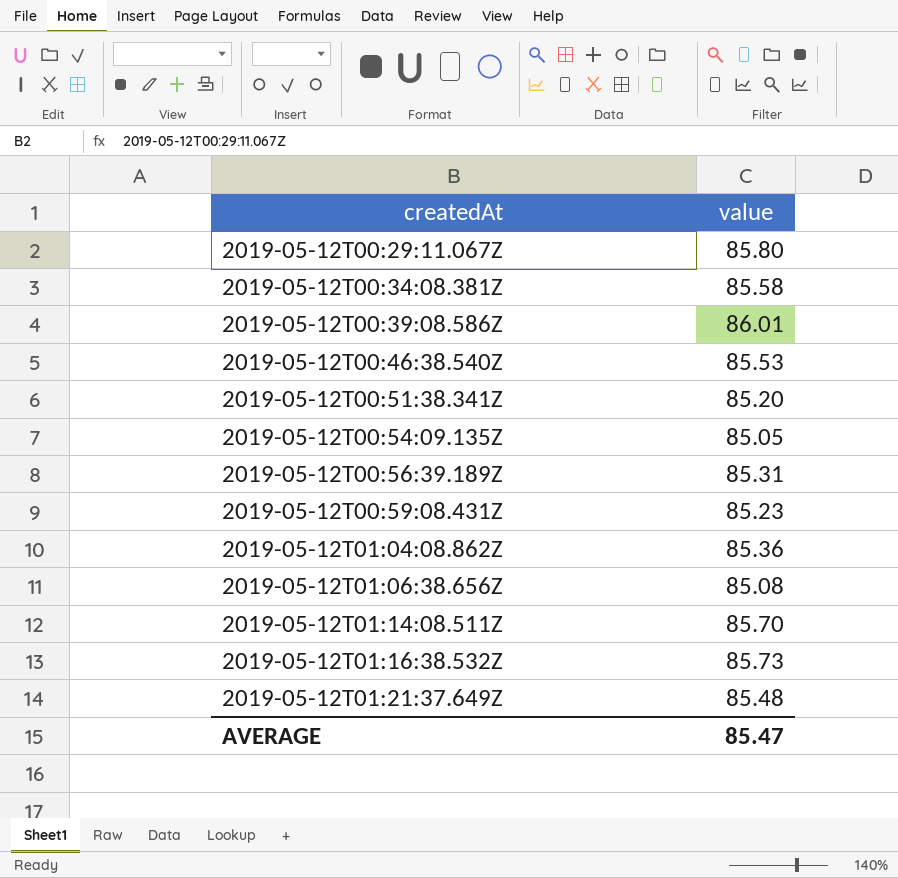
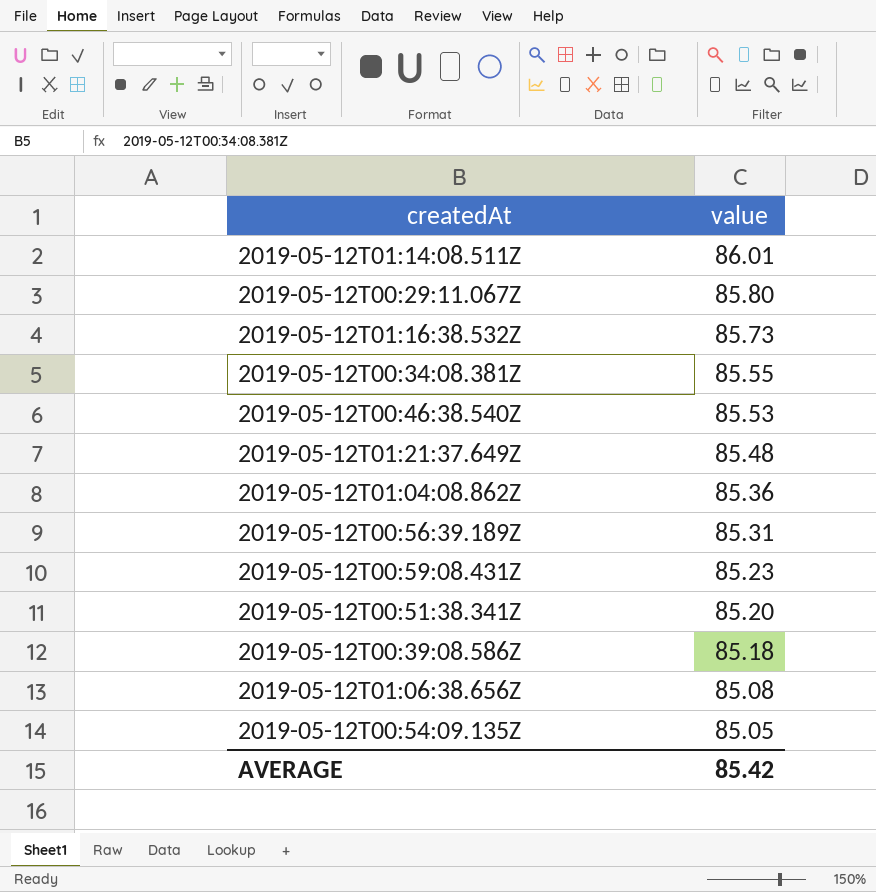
row order: createdAt ascending -> value descending
2019-05-12T01:14:08.511Z | value: 85.70 -> 86.01
2019-05-12T00:34:08.381Z | value: 85.58 -> 85.55
2019-05-12T00:39:08.586Z | value: 86.01 -> 85.18
AVERAGE | value: 85.47 -> 85.42

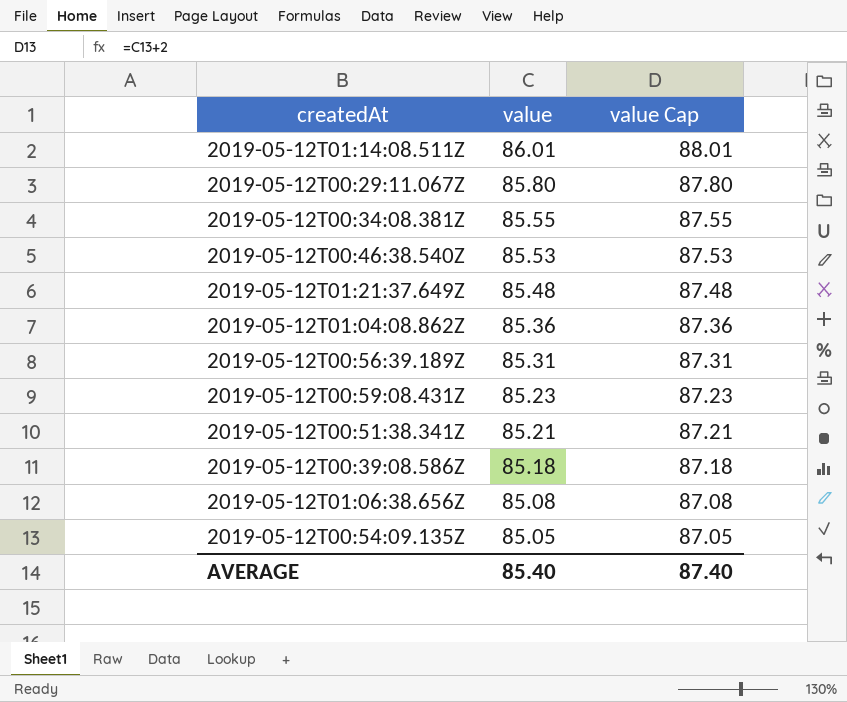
column value Cap | formula: none -> [value] + 2
row 2019-05-12T01:16:38.532Z: 85.73 -> none
2019-05-12T00:51:38.341Z | value: 85.20 -> 85.21
AVERAGE | value: 85.42 -> 85.40

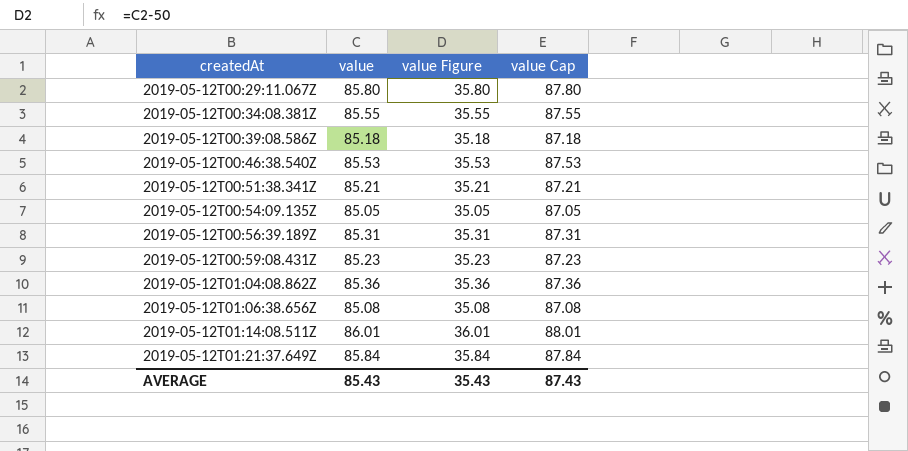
row order: value descending -> createdAt ascending
column value Figure | formula: none -> [value] - 50
2019-05-12T01:21:37.649Z | value: 85.48 -> 85.84
2019-05-12T01:21:37.649Z | value Cap: 87.48 -> 87.84
AVERAGE | value: 85.40 -> 85.43
AVERAGE | value Cap: 87.40 -> 87.43

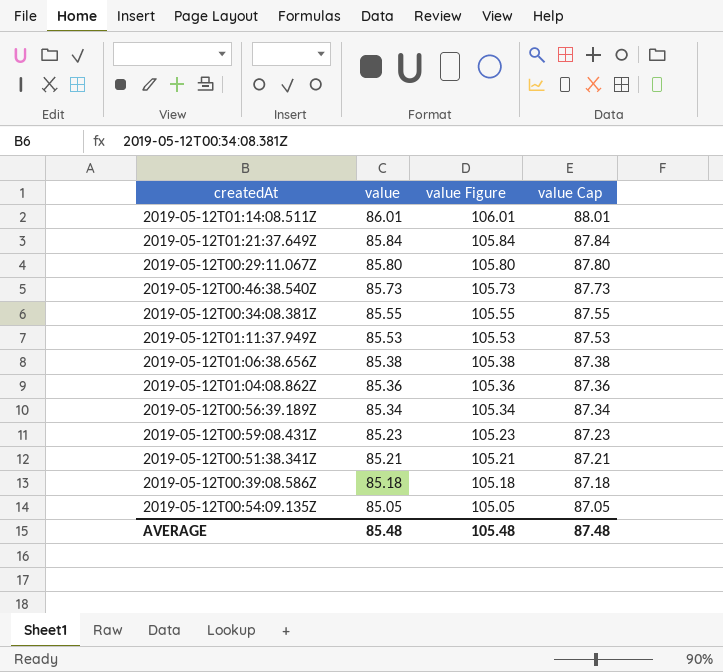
row order: createdAt ascending -> value descending
column value Figure | formula: [value] - 50 -> [value] + 20
2019-05-12T00:46:38.540Z | value: 85.53 -> 85.73
2019-05-12T00:46:38.540Z | value Cap: 87.53 -> 87.73
row 2019-05-12T01:11:37.949Z: none -> 85.53 | 105.53 | 87.53
2019-05-12T01:06:38.656Z | value: 85.08 -> 85.38
2019-05-12T01:06:38.656Z | value Cap: 87.08 -> 87.38
2019-05-12T00:56:39.189Z | value: 85.31 -> 85.34
2019-05-12T00:56:39.189Z | value Cap: 87.31 -> 87.34
AVERAGE | value: 85.43 -> 85.48
AVERAGE | value Figure: 35.43 -> 105.48
AVERAGE | value Cap: 87.43 -> 87.48

